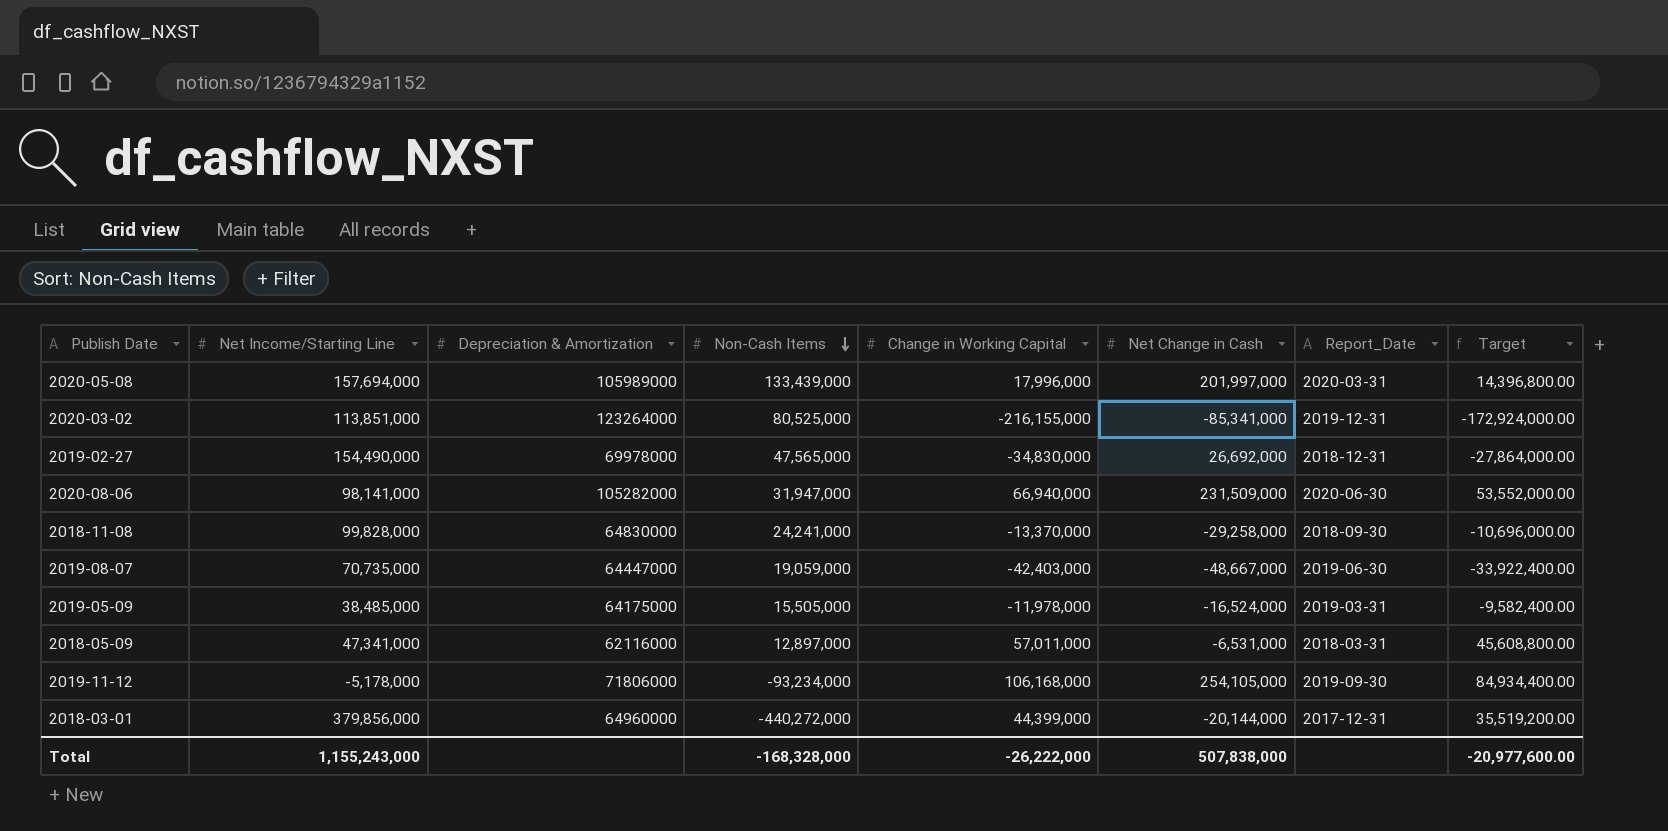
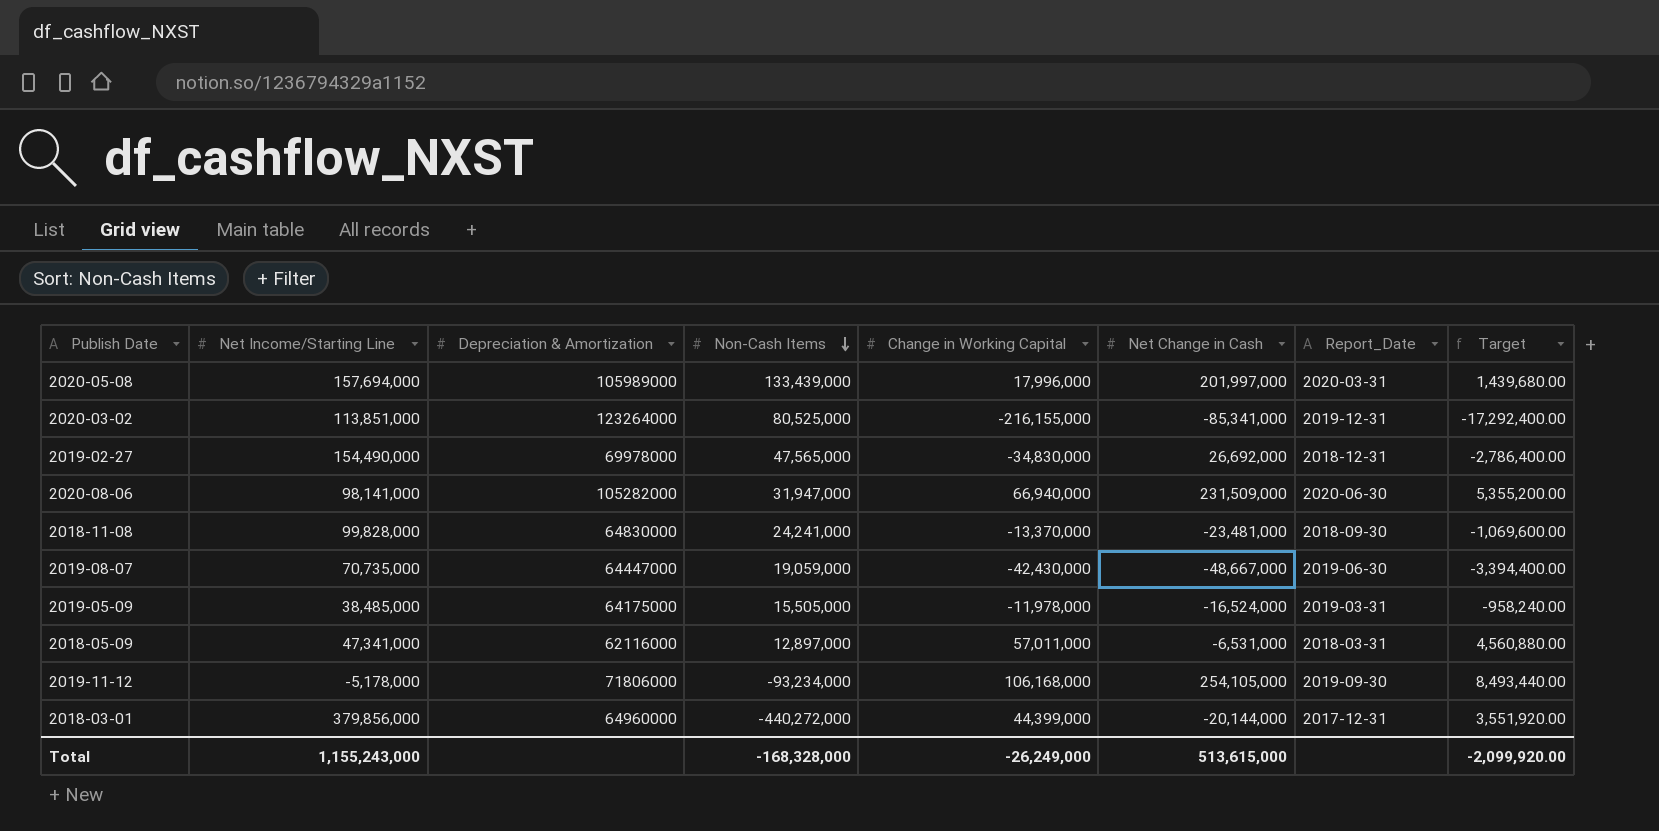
column Target | formula: [Change in Working Capital] * 0.8 -> [Change in Working Capital] * 0.08
2018-11-08 | Net Change in Cash: -29,258,000 -> -23,481,000
2019-08-07 | Change in Working Capital: -42,403,000 -> -42,430,000
Total | Change in Working Capital: -26,222,000 -> -26,249,000
Total | Net Change in Cash: 507,838,000 -> 513,615,000
Total | Target: -20,977,600.00 -> -2,099,920.00

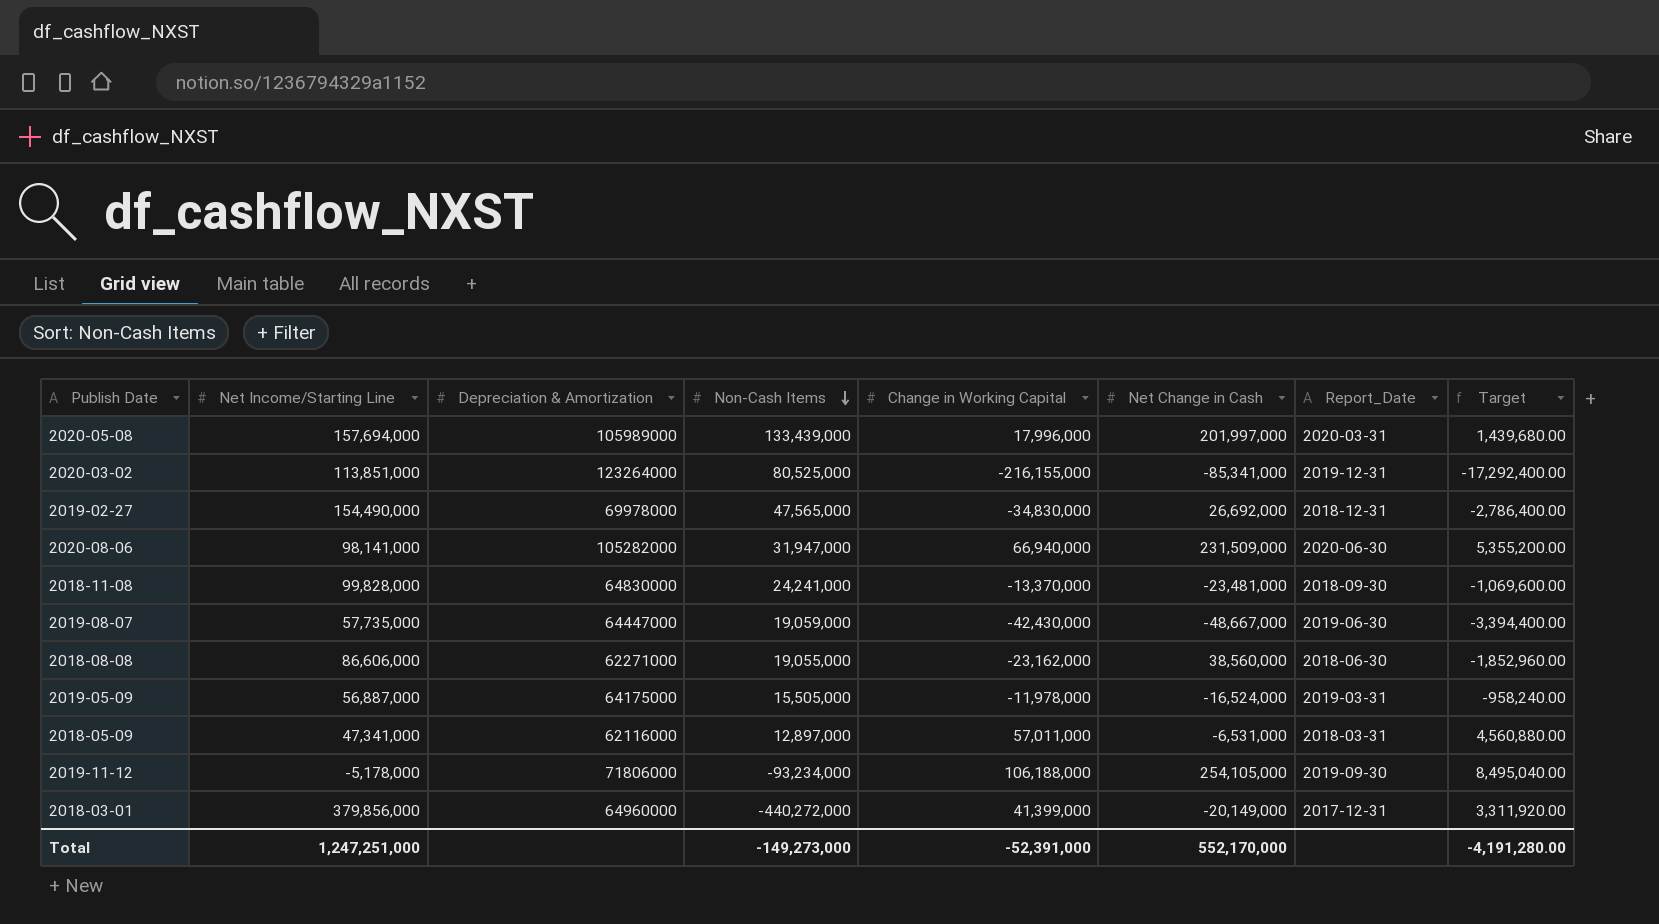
2019-08-07 | Net Income/Starting Line: 70,735,000 -> 57,735,000
row 2018-08-08: none -> 86,606,000 | 62271000 | 19,055,000 | -23,162,000 | 38,560,000 | 2018-06-30 | -1,852,960.00
2019-05-09 | Net Income/Starting Line: 38,485,000 -> 56,887,000
2019-11-12 | Change in Working Capital: 106,168,000 -> 106,188,000
2019-11-12 | Target: 8,493,440.00 -> 8,495,040.00
2018-03-01 | Change in Working Capital: 44,399,000 -> 41,399,000
2018-03-01 | Net Change in Cash: -20,144,000 -> -20,149,000
2018-03-01 | Target: 3,551,920.00 -> 3,311,920.00
Total | Net Income/Starting Line: 1,155,243,000 -> 1,247,251,000
Total | Non-Cash Items: -168,328,000 -> -149,273,000
Total | Change in Working Capital: -26,249,000 -> -52,391,000
Total | Net Change in Cash: 513,615,000 -> 552,170,000
Total | Target: -2,099,920.00 -> -4,191,280.00

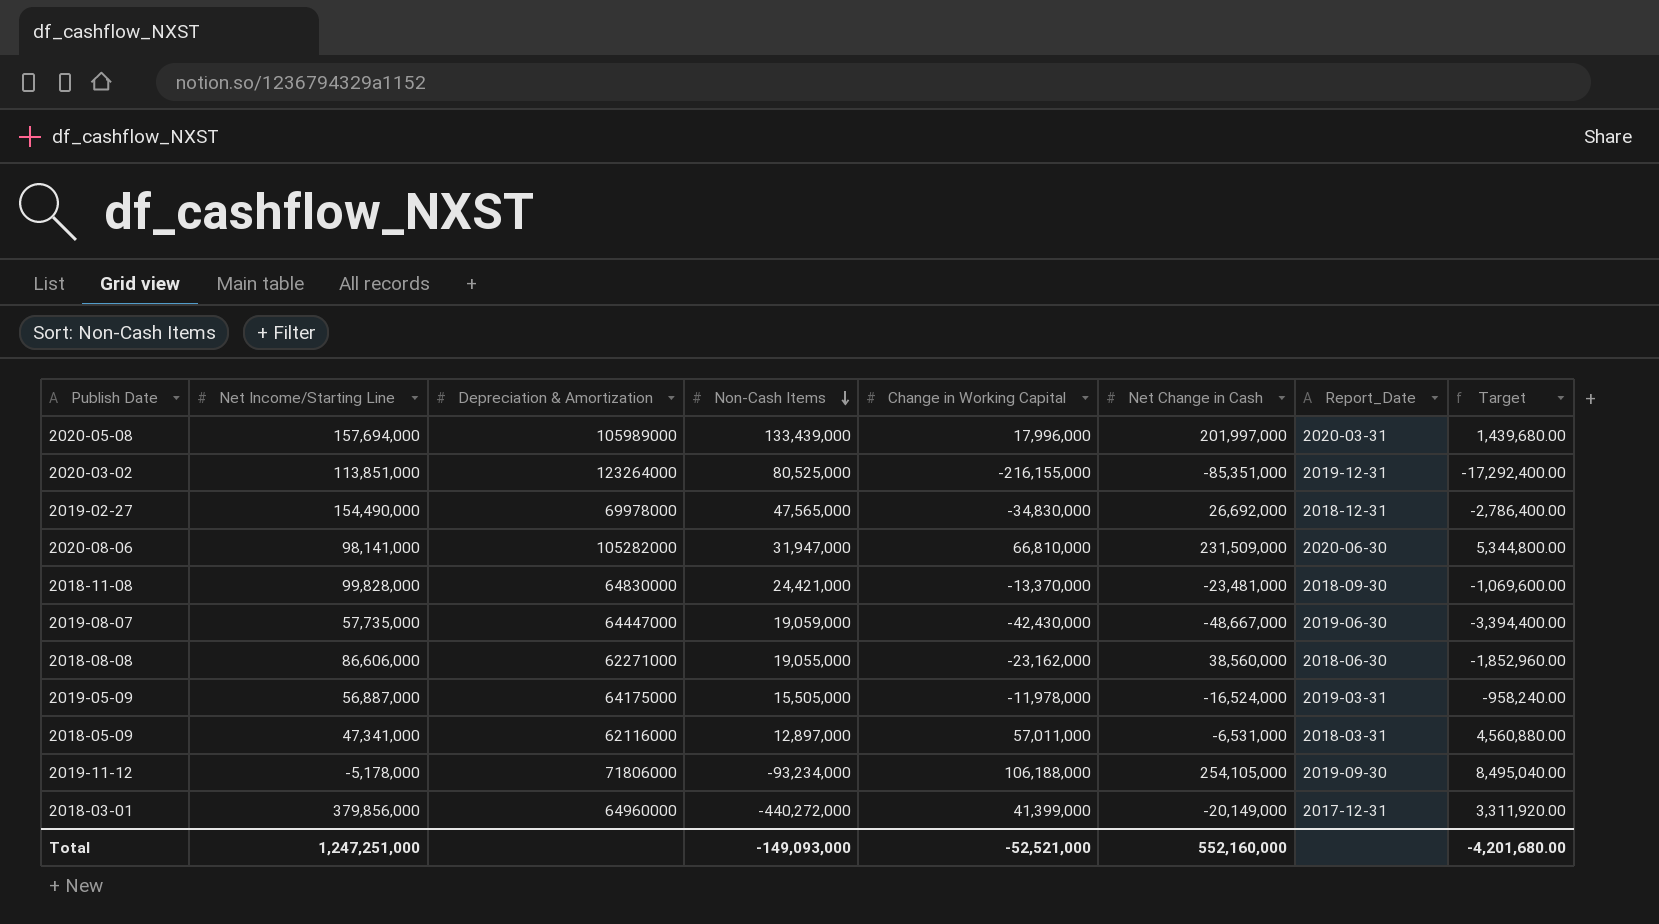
2020-03-02 | Net Change in Cash: -85,341,000 -> -85,351,000
2020-08-06 | Change in Working Capital: 66,940,000 -> 66,810,000
2020-08-06 | Target: 5,355,200.00 -> 5,344,800.00
2018-11-08 | Non-Cash Items: 24,241,000 -> 24,421,000
Total | Non-Cash Items: -149,273,000 -> -149,093,000
Total | Change in Working Capital: -52,391,000 -> -52,521,000
Total | Net Change in Cash: 552,170,000 -> 552,160,000
Total | Target: -4,191,280.00 -> -4,201,680.00

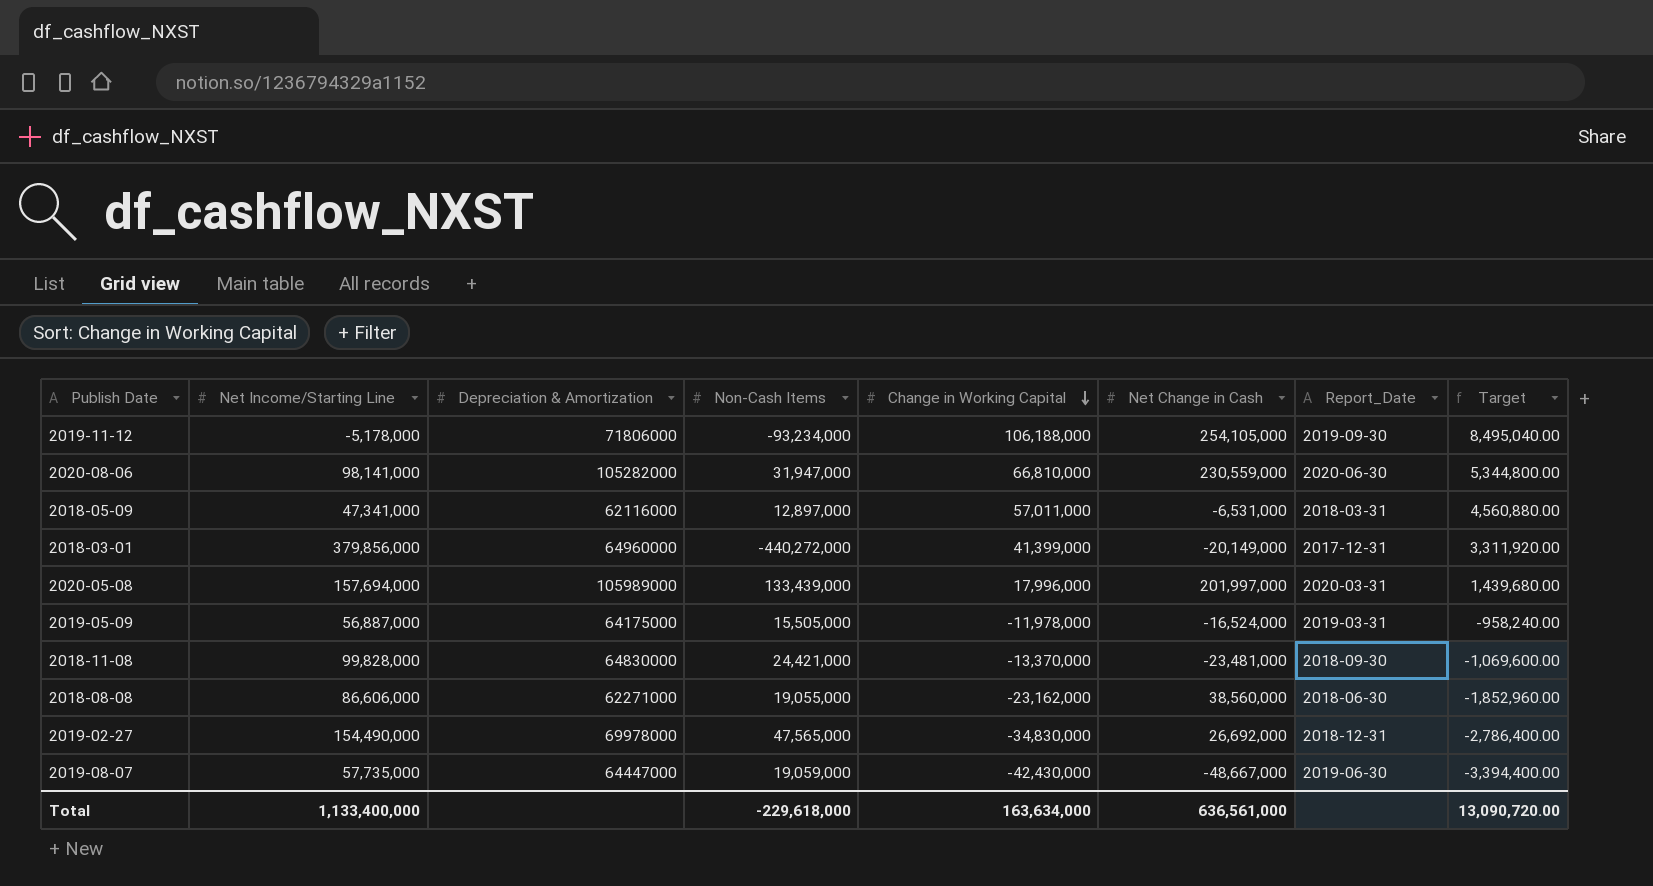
row order: Non-Cash Items descending -> Change in Working Capital descending
row 2020-03-02: 113,851,000 | 123264000 | 80,525,000 | -216,155,000 | -85,351,000 | 2019-12-31 | -17,292,400.00 -> none
2020-08-06 | Net Change in Cash: 231,509,000 -> 230,559,000
Total | Net Income/Starting Line: 1,247,251,000 -> 1,133,400,000
Total | Non-Cash Items: -149,093,000 -> -229,618,000
Total | Change in Working Capital: -52,521,000 -> 163,634,000
Total | Net Change in Cash: 552,160,000 -> 636,561,000
Total | Target: -4,201,680.00 -> 13,090,720.00

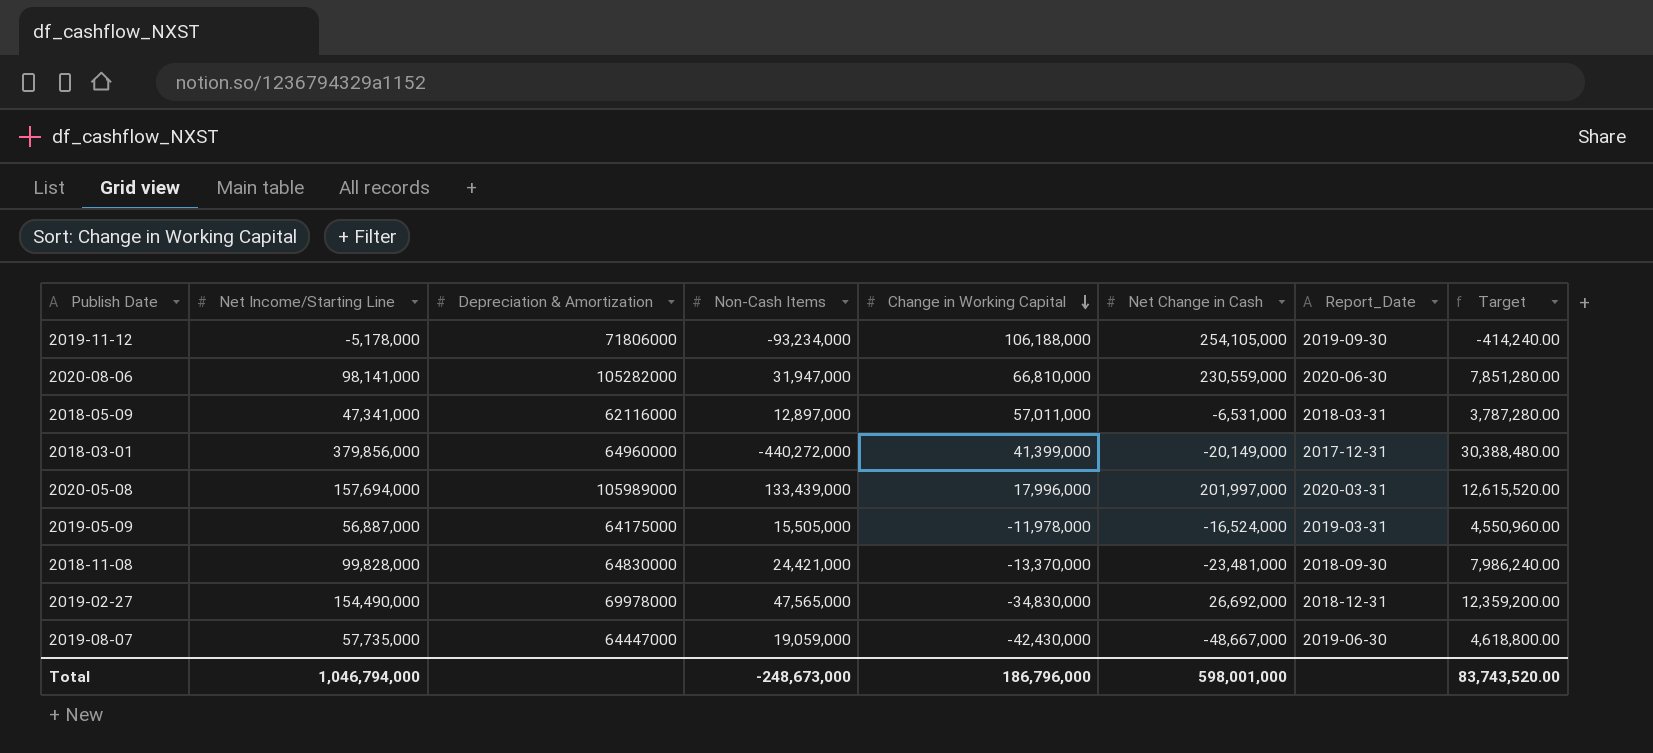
column Target | formula: [Change in Working Capital] * 0.08 -> [Net Income/Starting Line] * 0.08
row 2018-08-08: 86,606,000 | 62271000 | 19,055,000 | -23,162,000 | 38,560,000 | 2018-06-30 | -1,852,960.00 -> none
Total | Net Income/Starting Line: 1,133,400,000 -> 1,046,794,000
Total | Non-Cash Items: -229,618,000 -> -248,673,000
Total | Change in Working Capital: 163,634,000 -> 186,796,000
Total | Net Change in Cash: 636,561,000 -> 598,001,000
Total | Target: 13,090,720.00 -> 83,743,520.00

